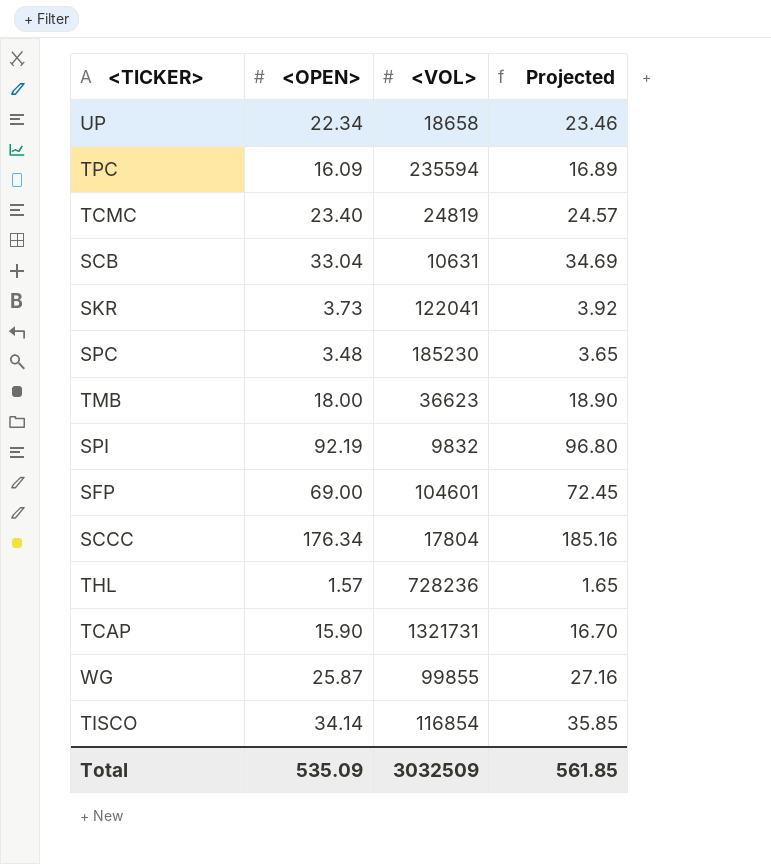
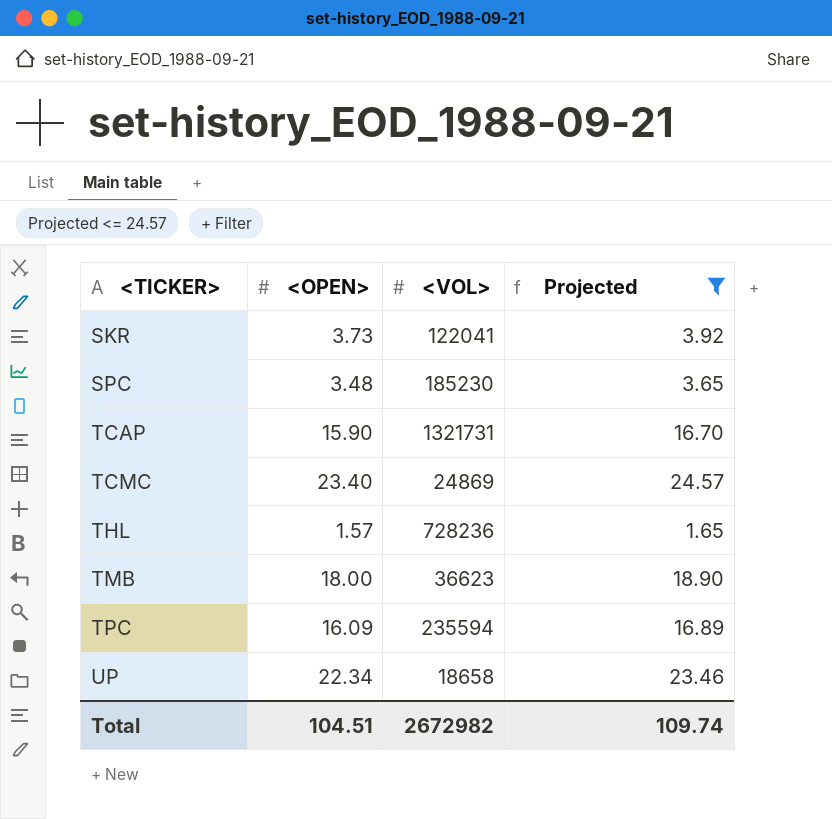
filter: none -> Projected <= 24.57
row order: none -> <TICKER> ascending
TCMC | <VOL>: 24819 -> 24869
Total | <OPEN>: 535.09 -> 104.51
Total | <VOL>: 3032509 -> 2672982
Total | Projected: 561.85 -> 109.74

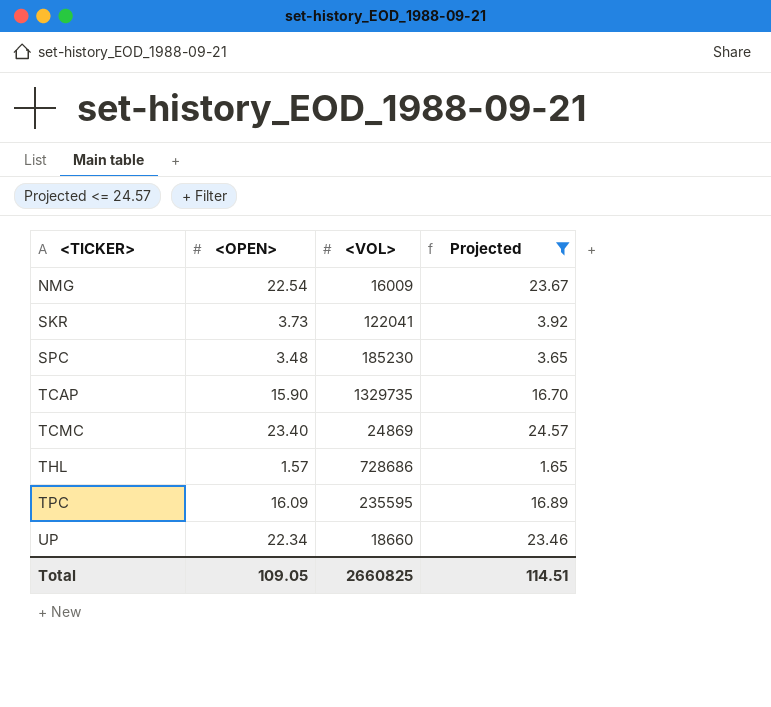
row TMB: 18.00 | 36623 | 18.90 -> none
row NMG: none -> 22.54 | 16009 | 23.67
TCAP | <VOL>: 1321731 -> 1329735
THL | <VOL>: 728236 -> 728686
TPC | <VOL>: 235594 -> 235595
UP | <VOL>: 18658 -> 18660
Total | <OPEN>: 104.51 -> 109.05
Total | <VOL>: 2672982 -> 2660825
Total | Projected: 109.74 -> 114.51

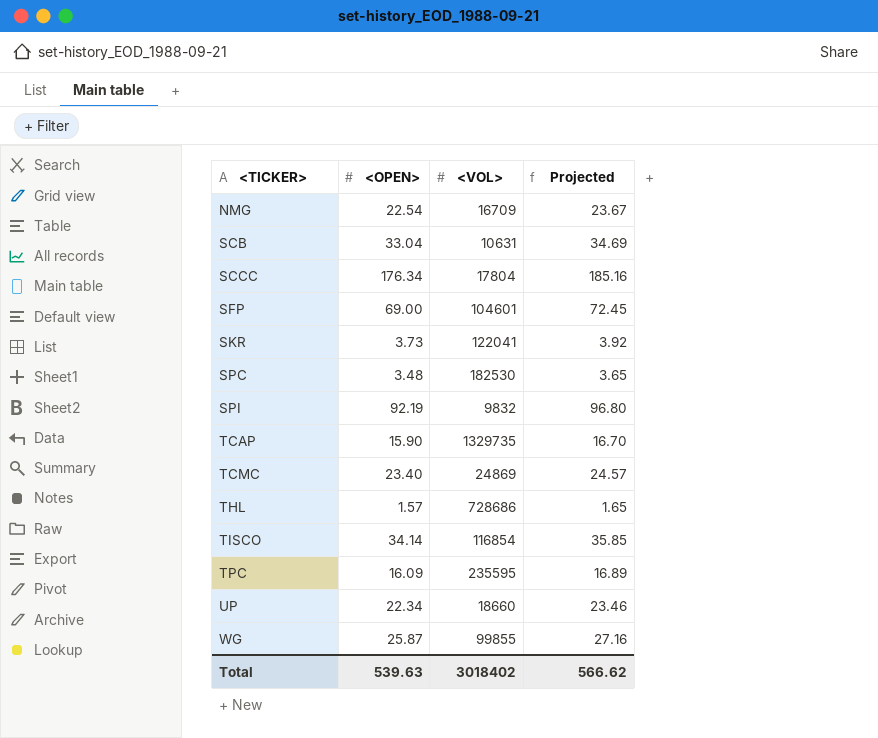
filter: Projected <= 24.57 -> none
NMG | <VOL>: 16009 -> 16709
SPC | <VOL>: 185230 -> 182530
Total | <OPEN>: 109.05 -> 539.63
Total | <VOL>: 2660825 -> 3018402
Total | Projected: 114.51 -> 566.62

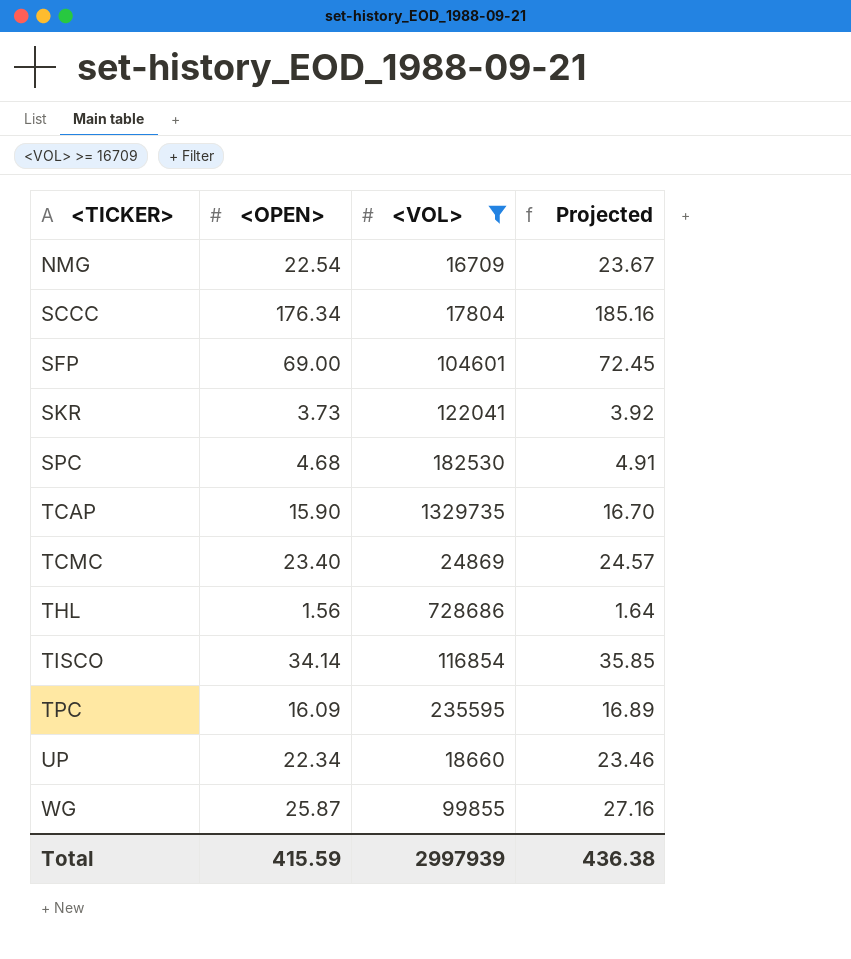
filter: none -> <VOL> >= 16709
SPC | <OPEN>: 3.48 -> 4.68
SPC | Projected: 3.65 -> 4.91
THL | <OPEN>: 1.57 -> 1.56
THL | Projected: 1.65 -> 1.64
Total | <OPEN>: 539.63 -> 415.59
Total | <VOL>: 3018402 -> 2997939
Total | Projected: 566.62 -> 436.38

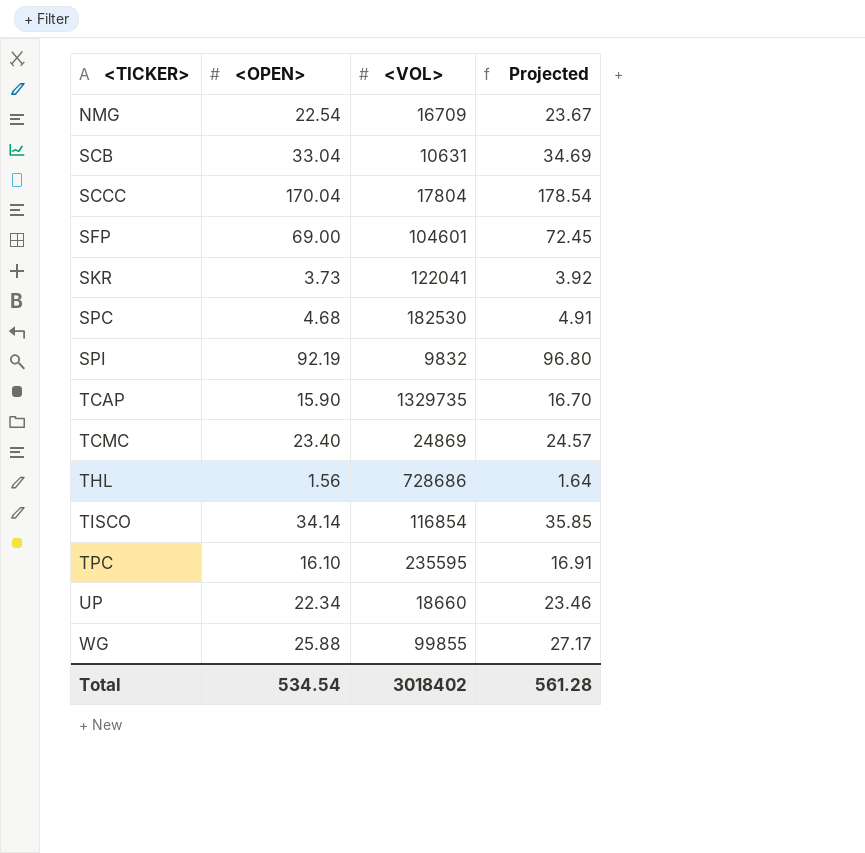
filter: <VOL> >= 16709 -> none
SCCC | <OPEN>: 176.34 -> 170.04
SCCC | Projected: 185.16 -> 178.54
TPC | <OPEN>: 16.09 -> 16.10
TPC | Projected: 16.89 -> 16.91
WG | <OPEN>: 25.87 -> 25.88
WG | Projected: 27.16 -> 27.17
Total | <OPEN>: 415.59 -> 534.54
Total | <VOL>: 2997939 -> 3018402
Total | Projected: 436.38 -> 561.28

